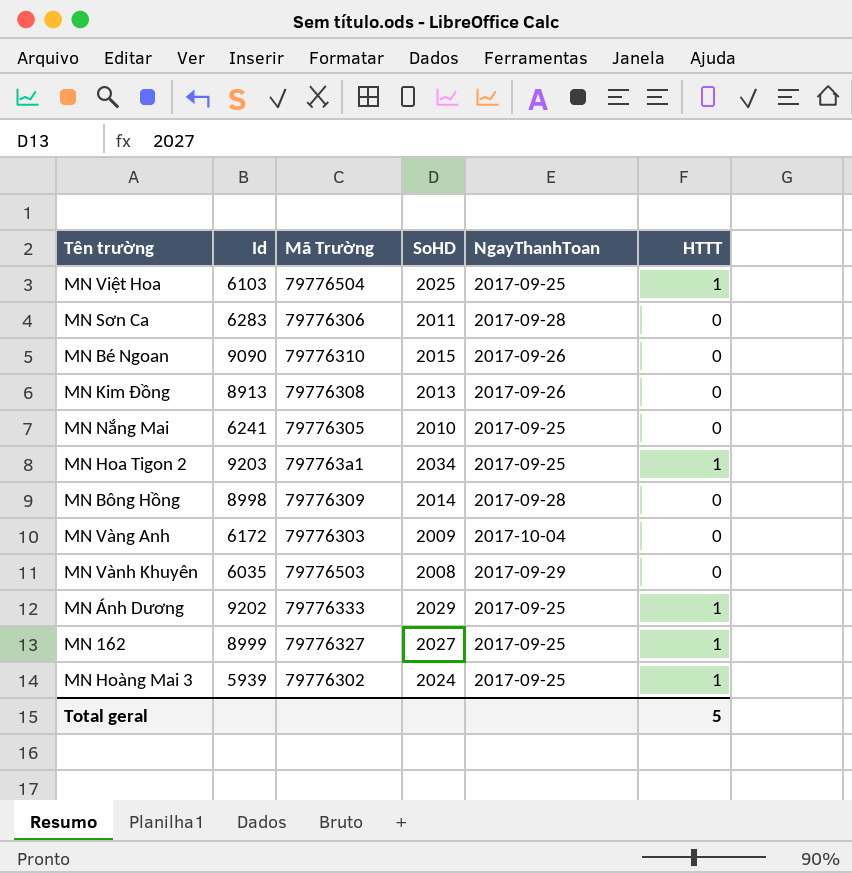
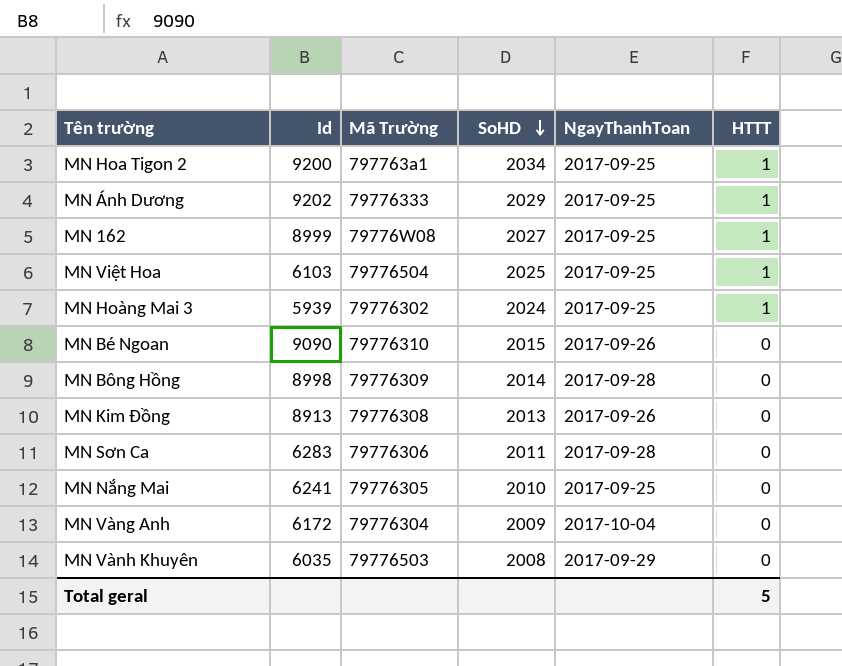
row order: none -> SoHD descending
MN Hoa Tigon 2 | Id: 9203 -> 9200
MN 162 | Mã Trường: 79776327 -> 79776W08
MN Vàng Anh | Mã Trường: 79776303 -> 79776304

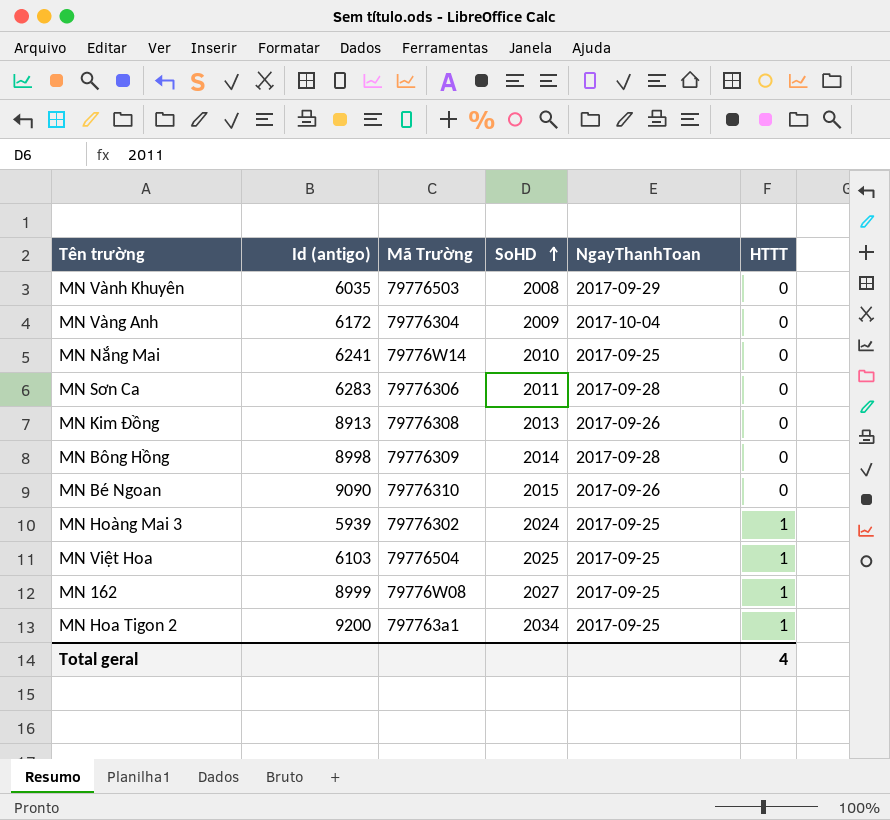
row order: SoHD descending -> SoHD ascending
column name: Id -> Id (antigo)
row MN Ánh Dương: 9202 | 79776333 | 2029 | 2017-09-25 | 1 -> none
MN Nắng Mai | Mã Trường: 79776305 -> 79776W14
Total geral | HTTT: 5 -> 4

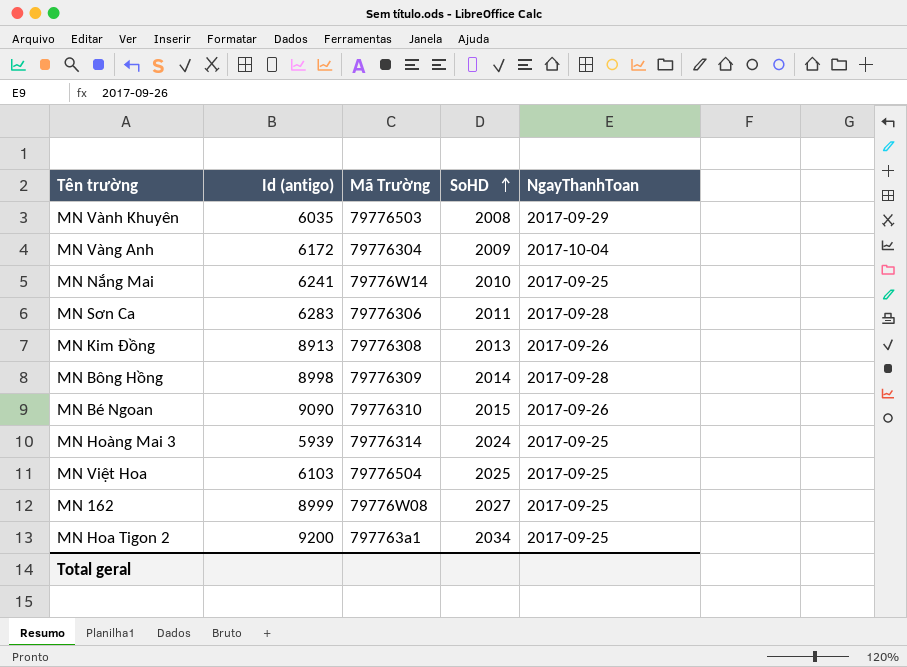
column HTTT | position: 6 -> none
MN Hoàng Mai 3 | Mã Trường: 79776302 -> 79776314

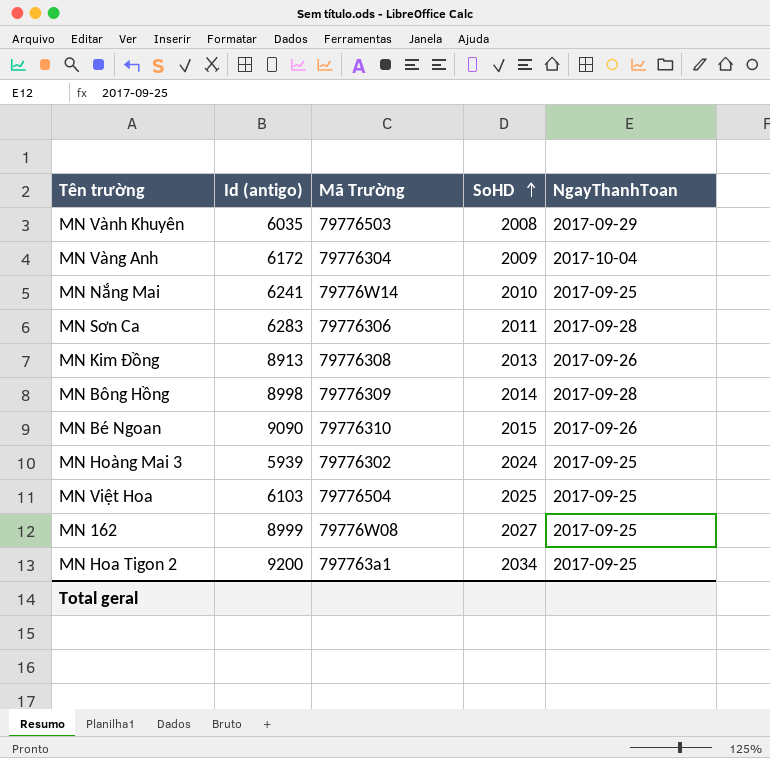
MN Hoàng Mai 3 | Mã Trường: 79776314 -> 79776302

